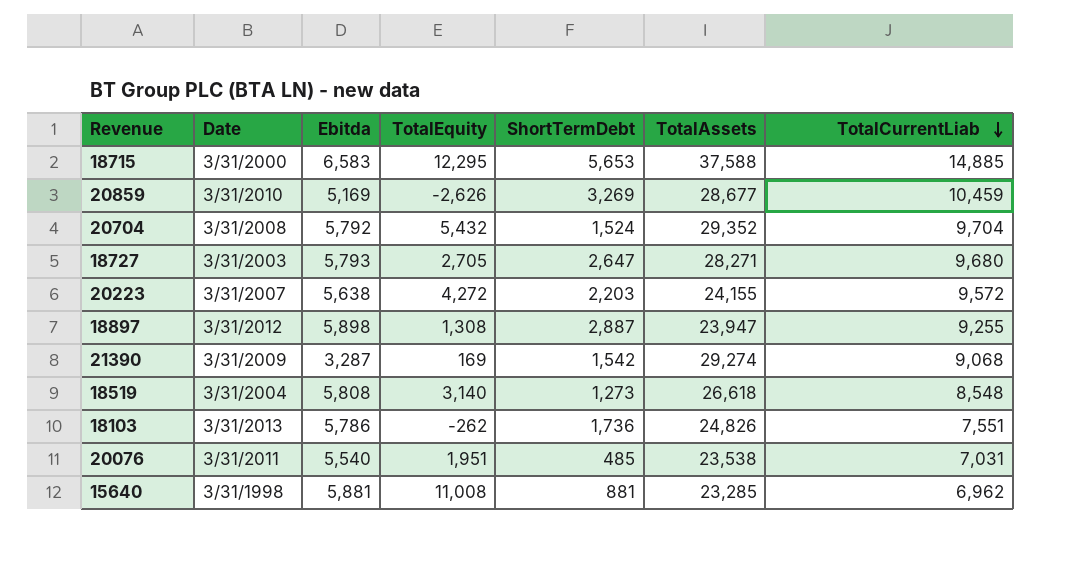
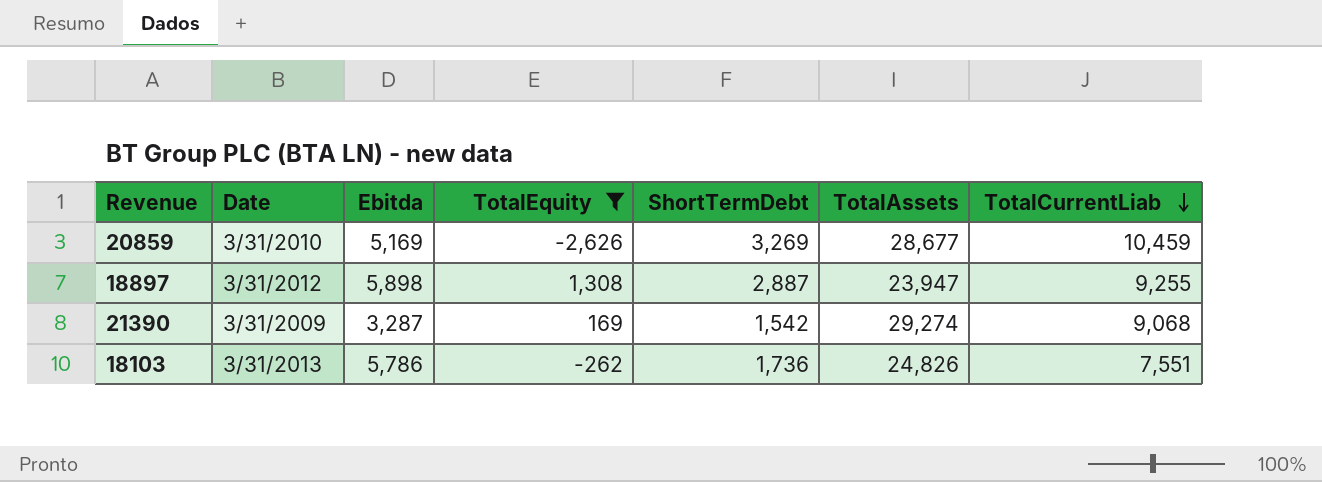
filter: none -> TotalEquity <= 1,308

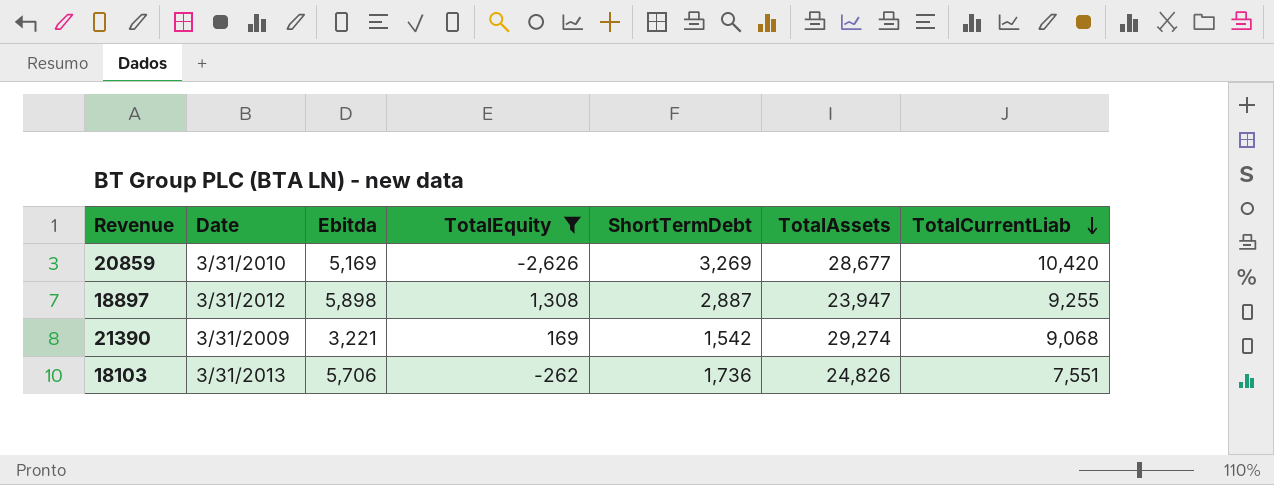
20859 | TotalCurrentLiab: 10,459 -> 10,420
21390 | Ebitda: 3,287 -> 3,221
18103 | Ebitda: 5,786 -> 5,706

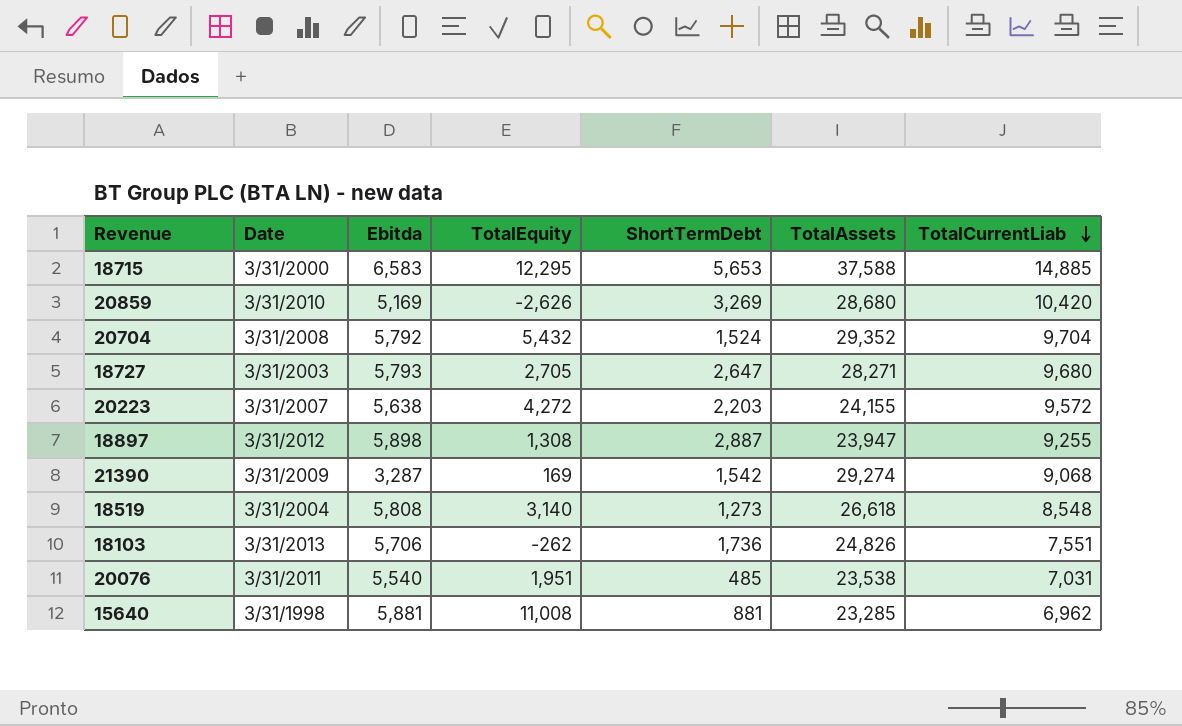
filter: TotalEquity <= 1,308 -> none
20859 | TotalAssets: 28,677 -> 28,680
21390 | Ebitda: 3,221 -> 3,287

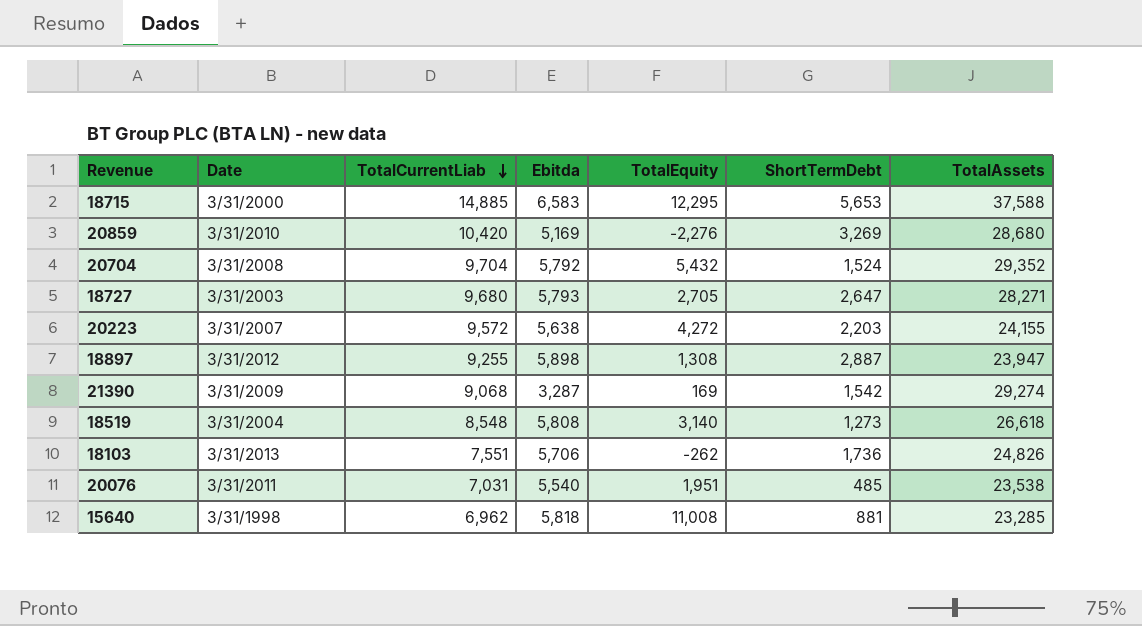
column TotalCurrentLiab | position: 7 -> 3
20859 | TotalEquity: -2,626 -> -2,276
15640 | Ebitda: 5,881 -> 5,818

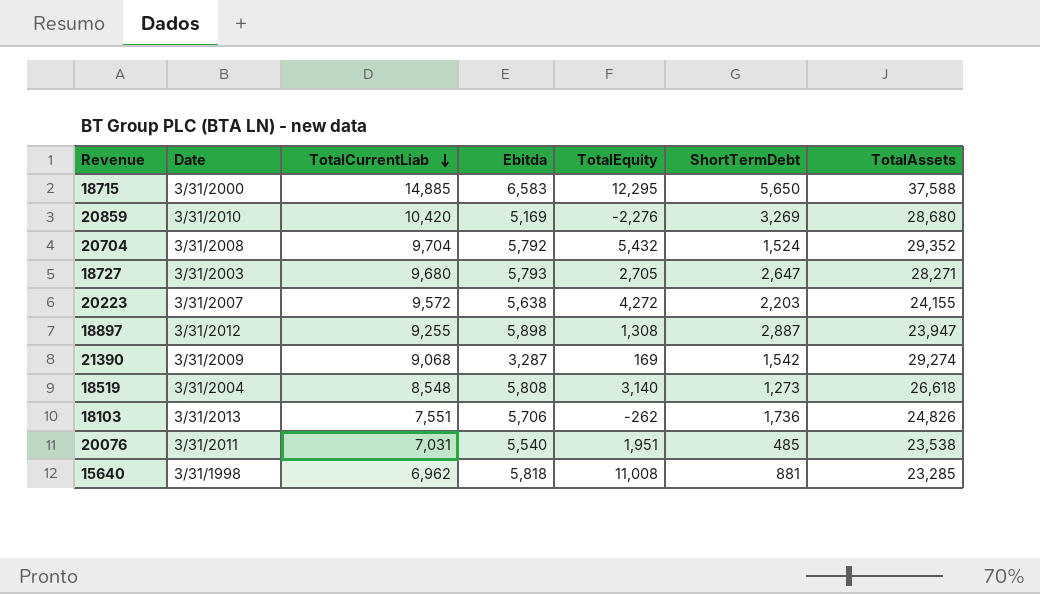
18715 | ShortTermDebt: 5,653 -> 5,650

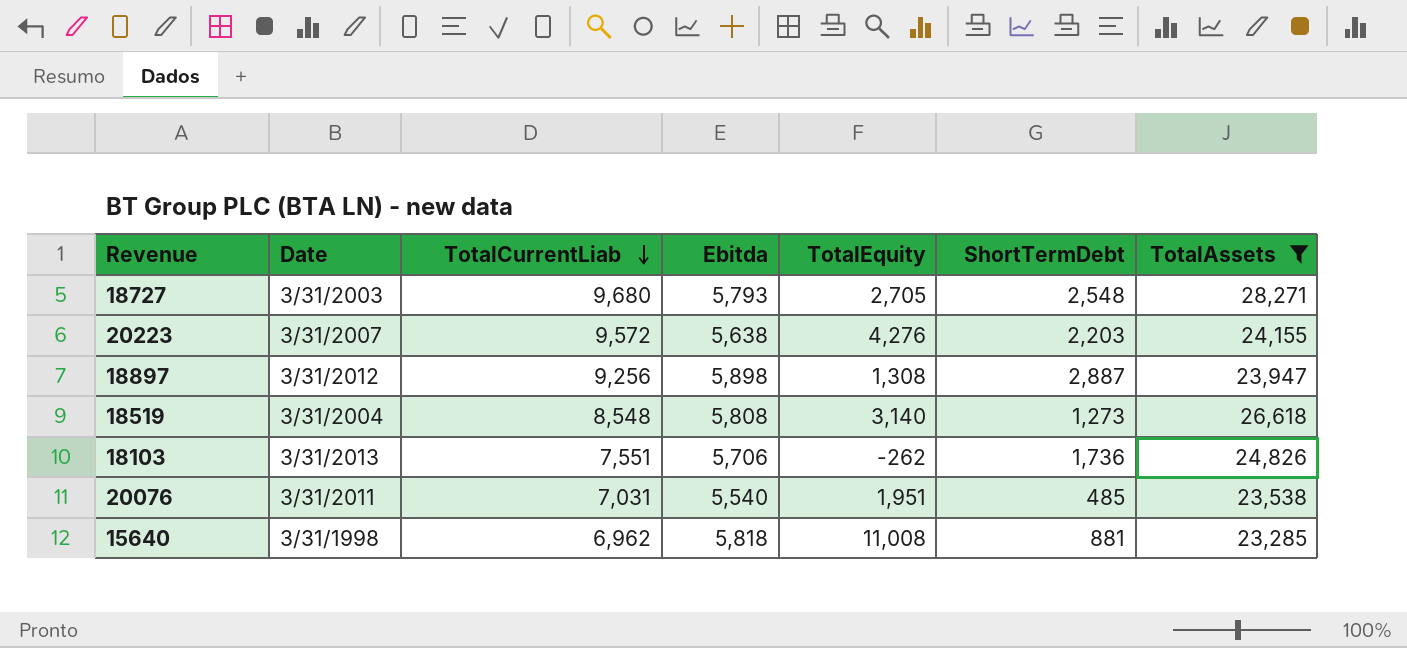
filter: none -> TotalAssets <= 28,271
18727 | ShortTermDebt: 2,647 -> 2,548
20223 | TotalEquity: 4,272 -> 4,276
18897 | TotalCurrentLiab: 9,255 -> 9,256

